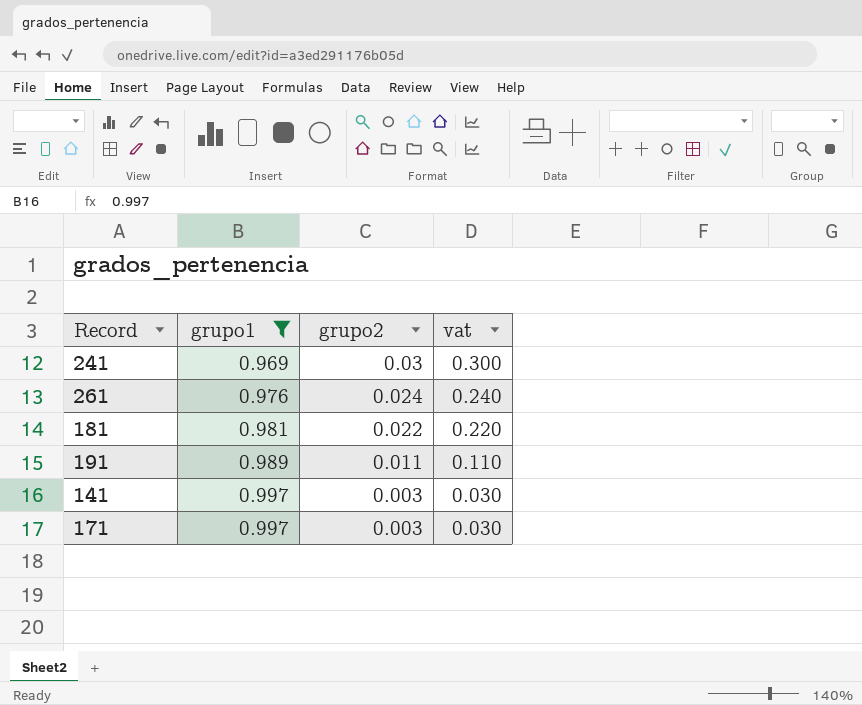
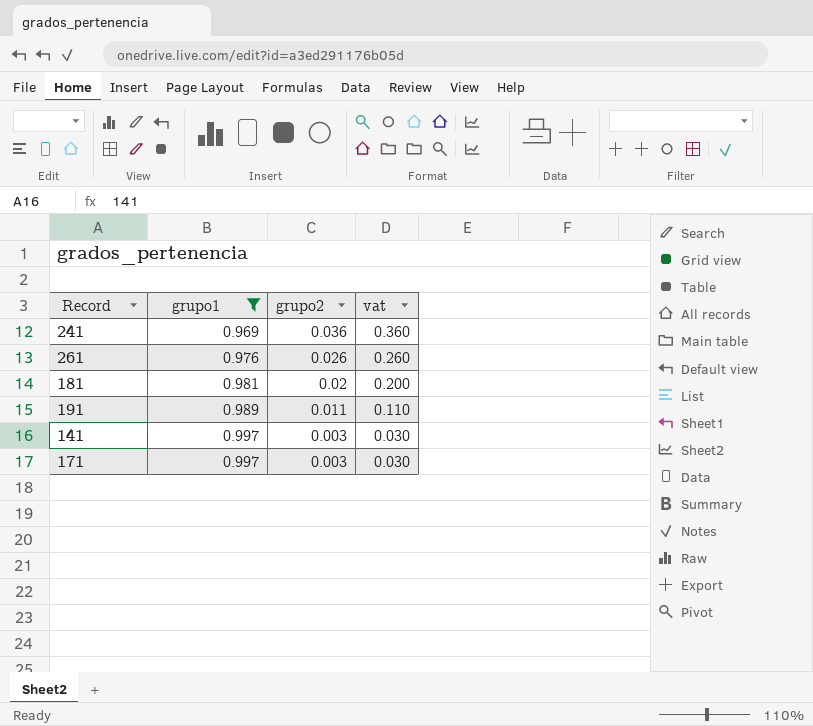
241 | grupo2: 0.03 -> 0.036
241 | vat: 0.300 -> 0.360
261 | grupo2: 0.024 -> 0.026
261 | vat: 0.240 -> 0.260
181 | grupo2: 0.022 -> 0.02
181 | vat: 0.220 -> 0.200

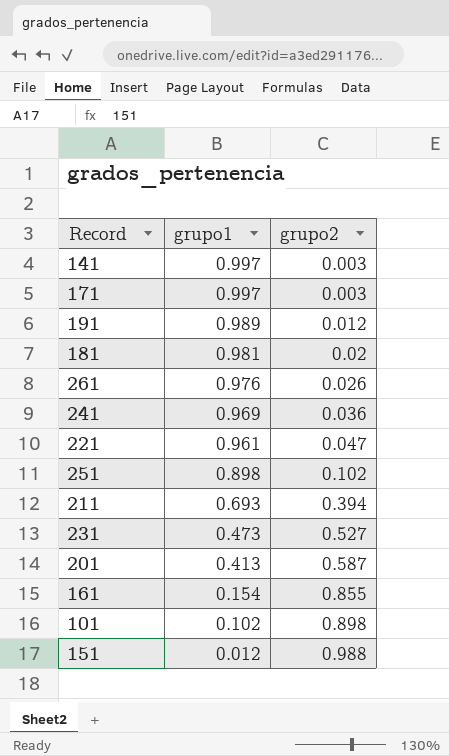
filter: grupo1 >= 0.969 -> none
row order: grupo1 ascending -> grupo1 descending
column vat | formula: [grupo2] * 10 -> none
191 | grupo2: 0.011 -> 0.012

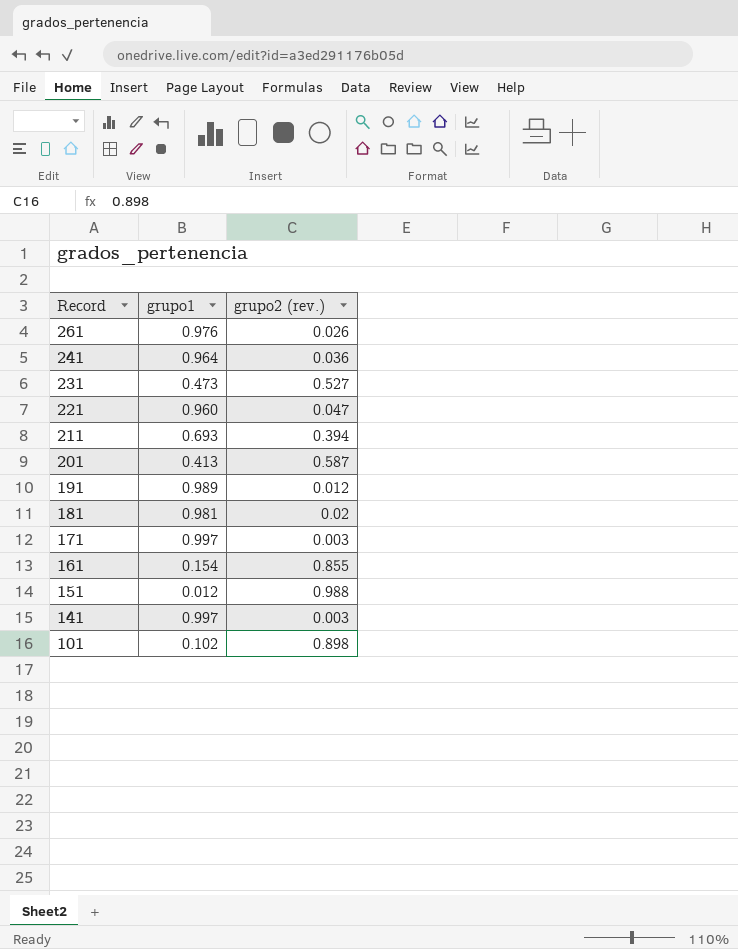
row order: grupo1 descending -> Record descending
column name: grupo2 -> grupo2 (rev.)
row 251: 0.898 | 0.102 -> none
241 | grupo1: 0.969 -> 0.964
221 | grupo1: 0.961 -> 0.960

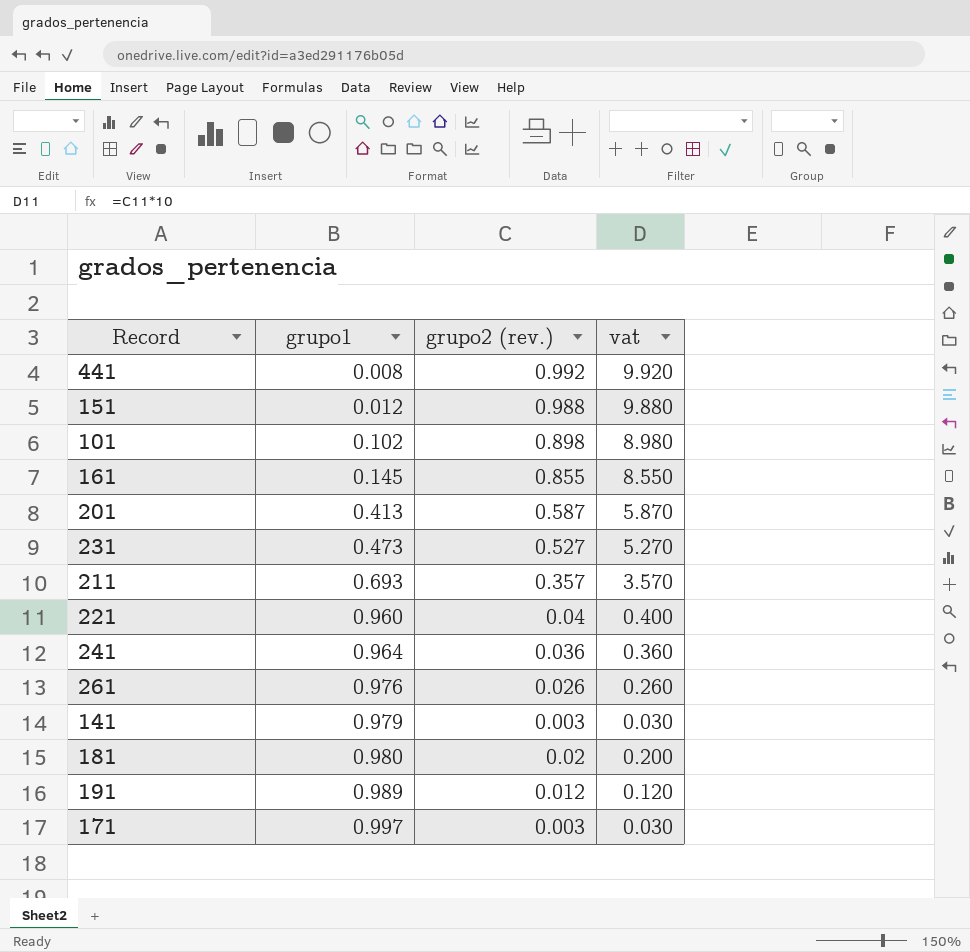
row order: Record descending -> grupo1 ascending
column vat | formula: none -> [grupo2 (rev.)] * 10
row 441: none -> 0.008 | 0.992 | 9.920
161 | grupo1: 0.154 -> 0.145
211 | grupo2 (rev.): 0.394 -> 0.357
221 | grupo2 (rev.): 0.047 -> 0.04
141 | grupo1: 0.997 -> 0.979
181 | grupo1: 0.981 -> 0.980

